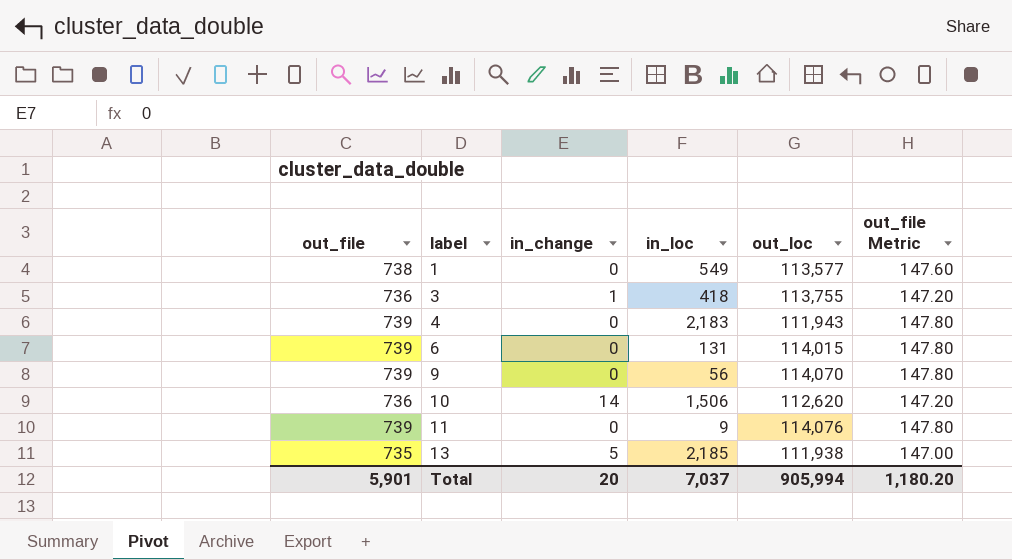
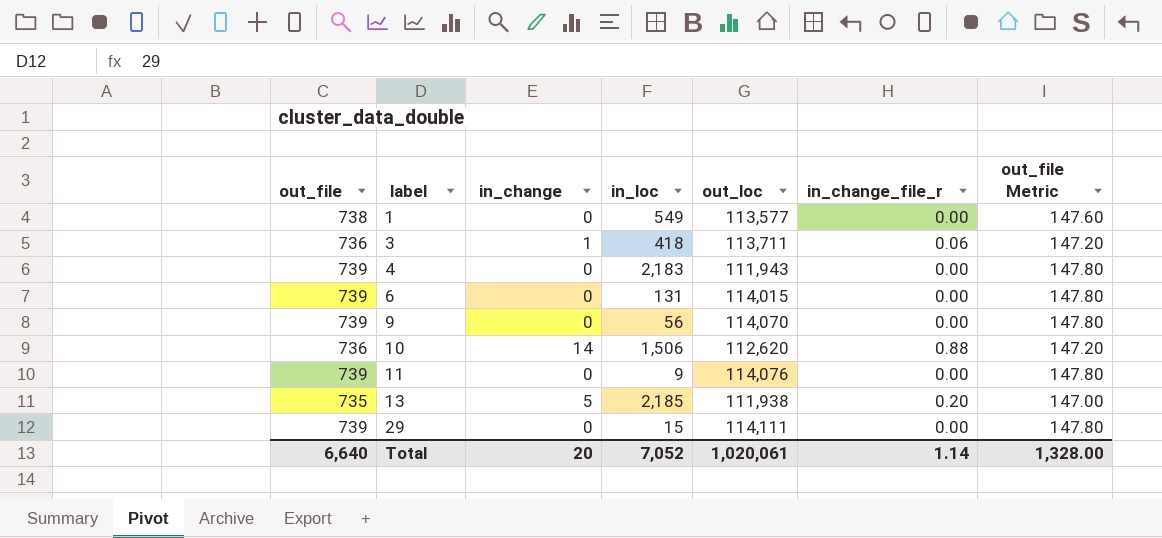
column in_change_file_r | position: none -> 6
3 | out_loc: 113,755 -> 113,711
row 29: none -> 739 | 0 | 15 | 114,111 | 0.00 | 147.80
Total | out_file: 5,901 -> 6,640
Total | in_loc: 7,037 -> 7,052
Total | out_loc: 905,994 -> 1,020,061
Total | out_file Metric: 1,180.20 -> 1,328.00

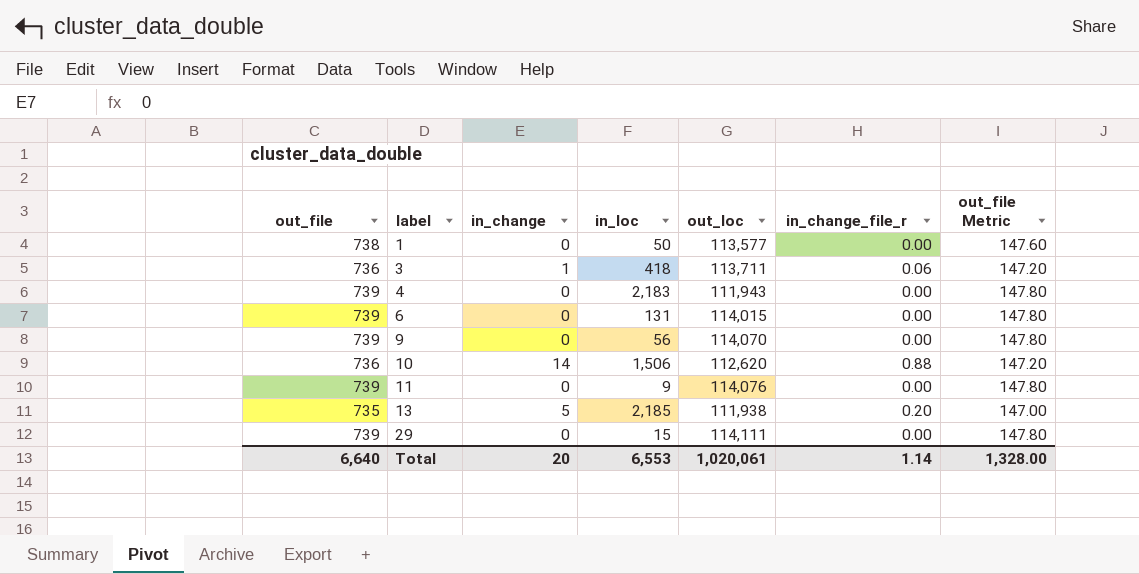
1 | in_loc: 549 -> 50
Total | in_loc: 7,052 -> 6,553

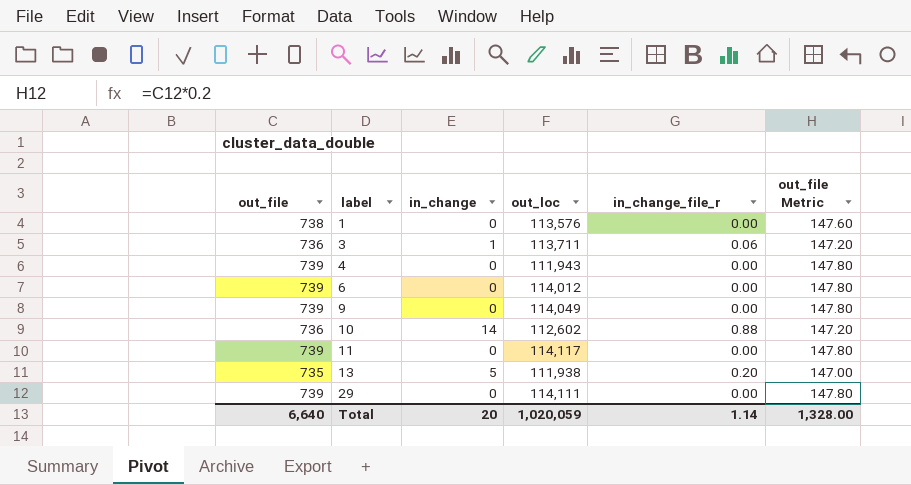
column in_loc | position: 4 -> none
1 | out_loc: 113,577 -> 113,576
6 | out_loc: 114,015 -> 114,012
9 | out_loc: 114,070 -> 114,049
10 | out_loc: 112,620 -> 112,602
11 | out_loc: 114,076 -> 114,117
Total | out_loc: 1,020,061 -> 1,020,059

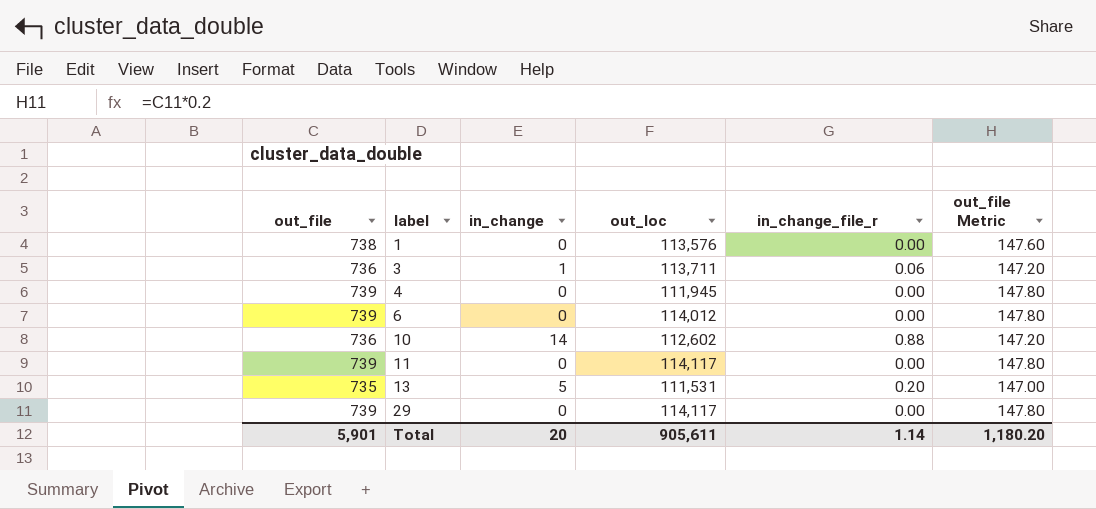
row 9: 739 | 0 | 114,049 | 0.00 | 147.80 -> none
4 | out_loc: 111,943 -> 111,945
13 | out_loc: 111,938 -> 111,531
29 | out_loc: 114,111 -> 114,117
Total | out_file: 6,640 -> 5,901
Total | out_loc: 1,020,059 -> 905,611
Total | out_file Metric: 1,328.00 -> 1,180.20

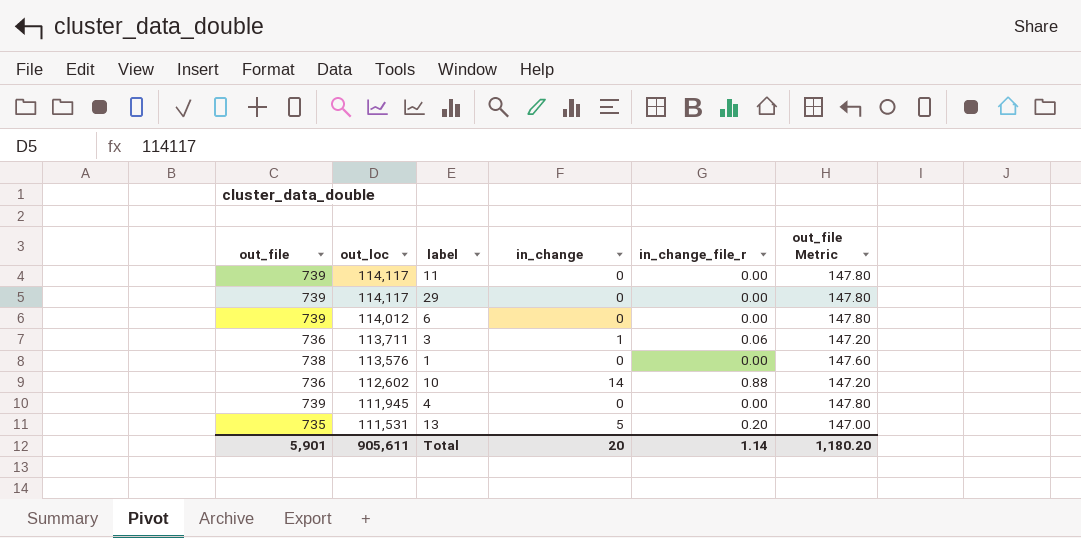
row order: label ascending -> out_loc descending
column out_loc | position: 4 -> 2

